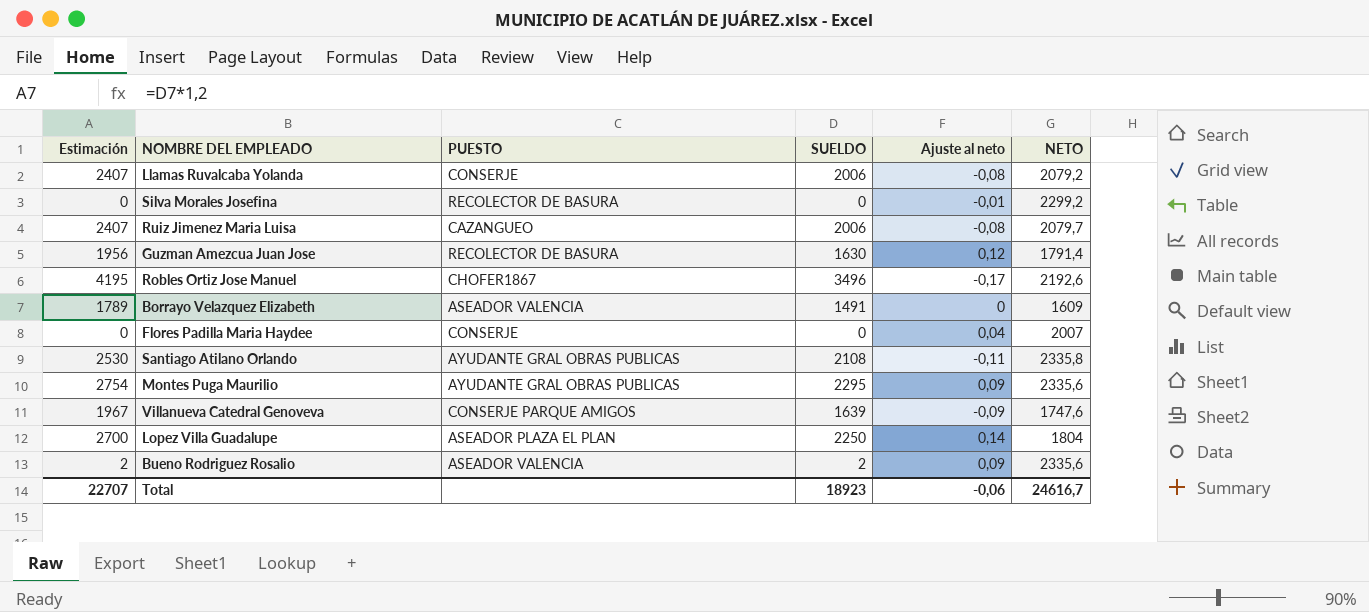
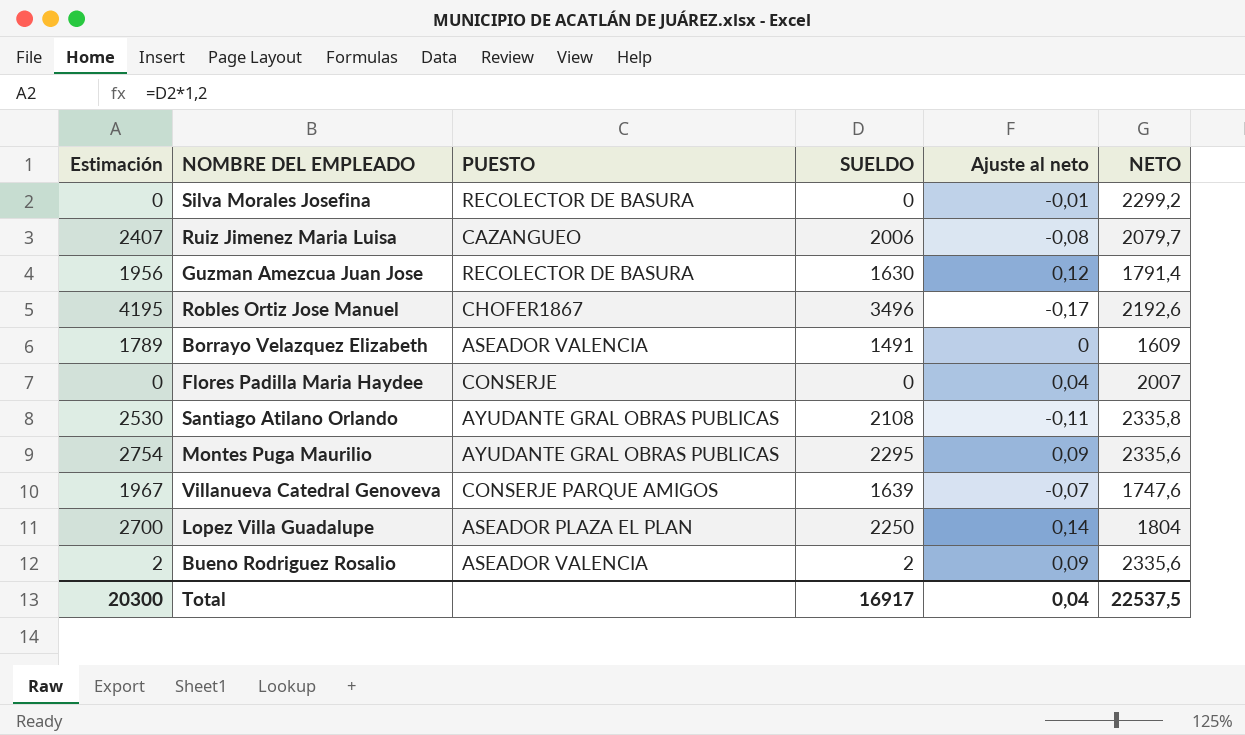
row Llamas Ruvalcaba Yolanda: 2407 | CONSERJE | 2006 | -0,08 | 2079,2 -> none
Villanueva Catedral Genoveva | Ajuste al neto: -0,09 -> -0,07
Total | Estimación: 22707 -> 20300
Total | SUELDO: 18923 -> 16917
Total | Ajuste al neto: -0,06 -> 0,04
Total | NETO: 24616,7 -> 22537,5

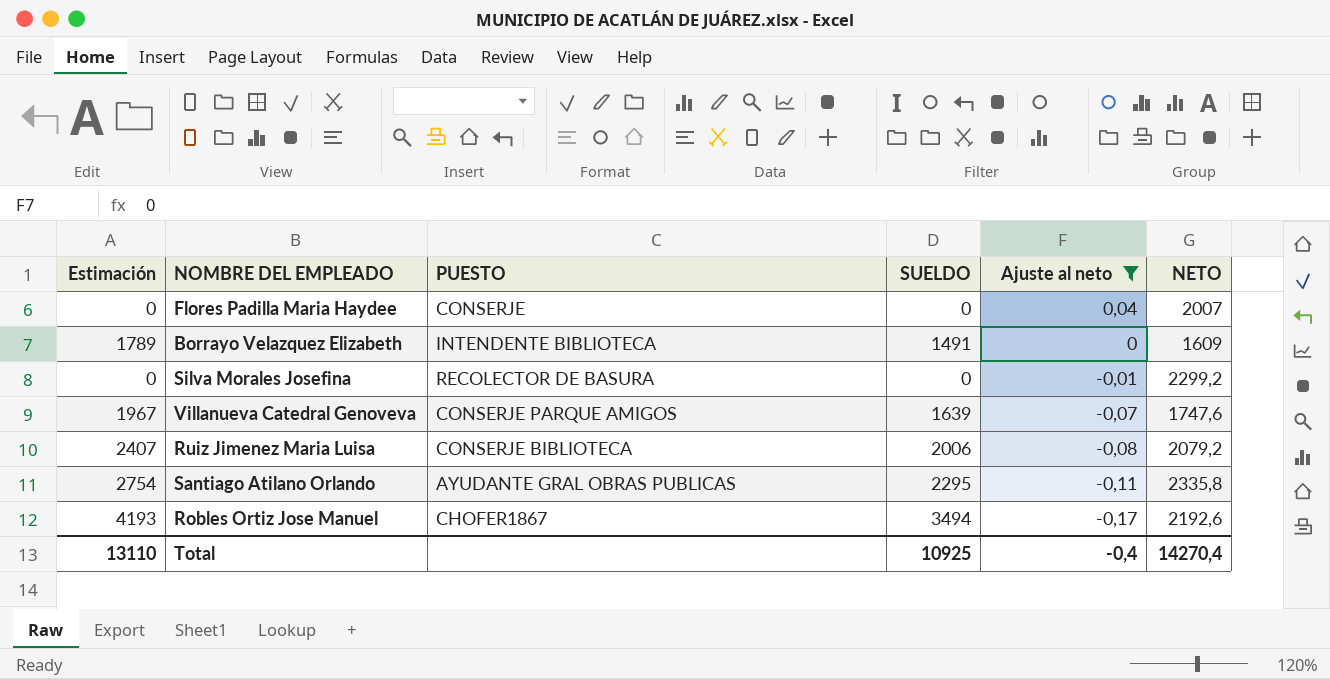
filter: none -> Ajuste al neto <= 0,04
row order: none -> Ajuste al neto descending
Borrayo Velazquez Elizabeth | PUESTO: ASEADOR VALENCIA -> INTENDENTE BIBLIOTECA
Ruiz Jimenez Maria Luisa | PUESTO: CAZANGUEO -> CONSERJE BIBLIOTECA
Ruiz Jimenez Maria Luisa | NETO: 2079,7 -> 2079,2
Santiago Atilano Orlando | Estimación: 2530 -> 2754
Santiago Atilano Orlando | SUELDO: 2108 -> 2295
Robles Ortiz Jose Manuel | Estimación: 4195 -> 4193
Robles Ortiz Jose Manuel | SUELDO: 3496 -> 3494
Total | Estimación: 20300 -> 13110
Total | SUELDO: 16917 -> 10925
Total | Ajuste al neto: 0,04 -> -0,4
Total | NETO: 22537,5 -> 14270,4

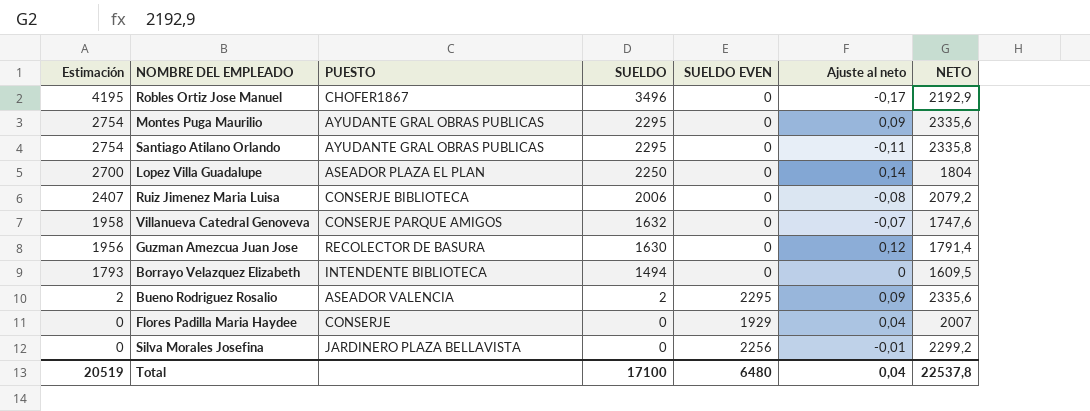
filter: Ajuste al neto <= 0,04 -> none
row order: Ajuste al neto descending -> Estimación descending
column SUELDO EVEN | position: none -> 5
Robles Ortiz Jose Manuel | Estimación: 4193 -> 4195
Robles Ortiz Jose Manuel | SUELDO: 3494 -> 3496
Robles Ortiz Jose Manuel | NETO: 2192,6 -> 2192,9
Villanueva Catedral Genoveva | Estimación: 1967 -> 1958
Villanueva Catedral Genoveva | SUELDO: 1639 -> 1632
Borrayo Velazquez Elizabeth | Estimación: 1789 -> 1793
Borrayo Velazquez Elizabeth | SUELDO: 1491 -> 1494
Borrayo Velazquez Elizabeth | NETO: 1609 -> 1609,5
Silva Morales Josefina | PUESTO: RECOLECTOR DE BASURA -> JARDINERO PLAZA BELLAVISTA
Total | Estimación: 13110 -> 20519
Total | SUELDO: 10925 -> 17100
Total | Ajuste al neto: -0,4 -> 0,04
Total | NETO: 14270,4 -> 22537,8

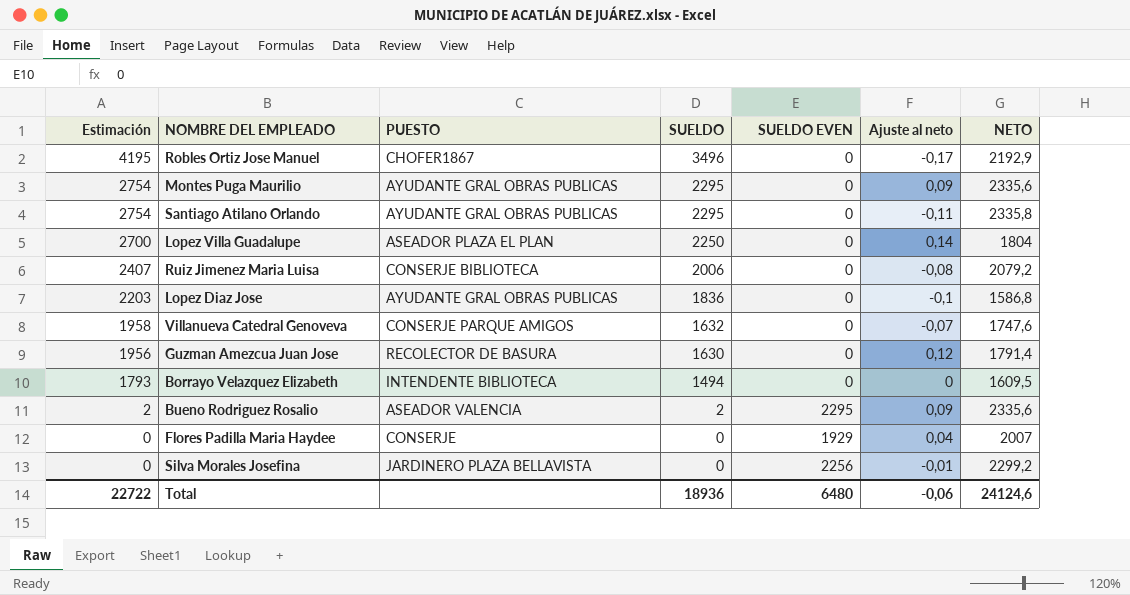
row Lopez Diaz Jose: none -> 2203 | AYUDANTE GRAL OBRAS PUBLICAS | 1836 | 0 | -0,1 | 1586,8
Total | Estimación: 20519 -> 22722
Total | SUELDO: 17100 -> 18936
Total | Ajuste al neto: 0,04 -> -0,06
Total | NETO: 22537,8 -> 24124,6

